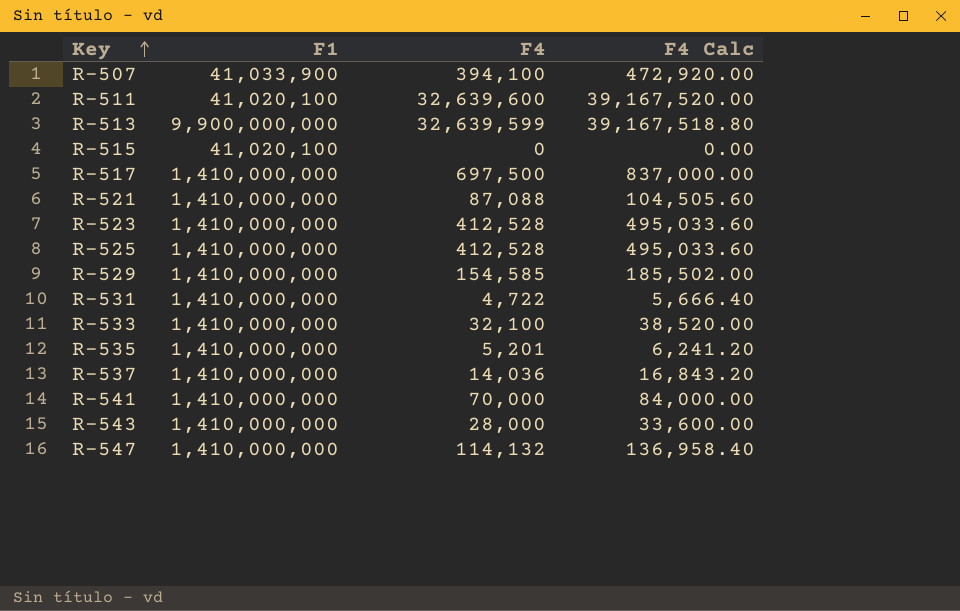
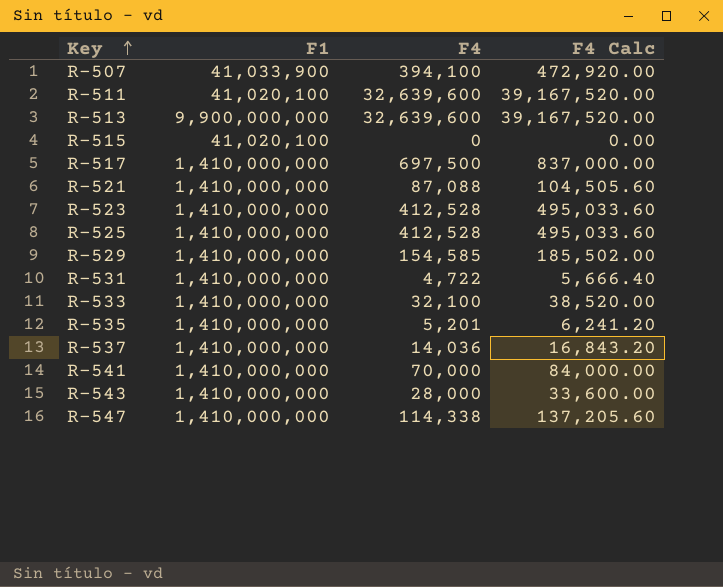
R-513 | F4: 32,639,599 -> 32,639,600
R-513 | F4 Calc: 39,167,518.80 -> 39,167,520.00
R-547 | F4: 114,132 -> 114,338
R-547 | F4 Calc: 136,958.40 -> 137,205.60

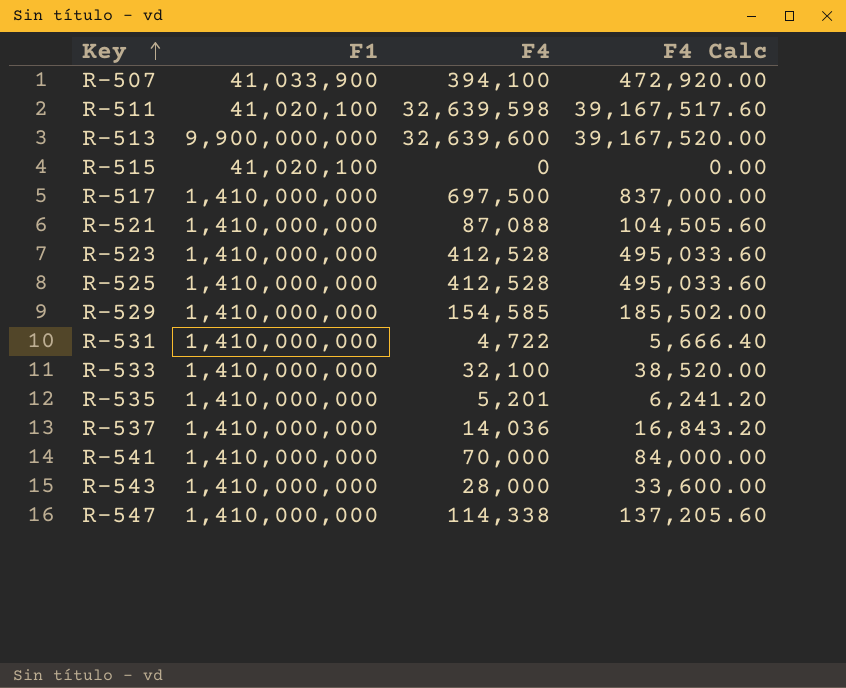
R-511 | F4: 32,639,600 -> 32,639,598
R-511 | F4 Calc: 39,167,520.00 -> 39,167,517.60

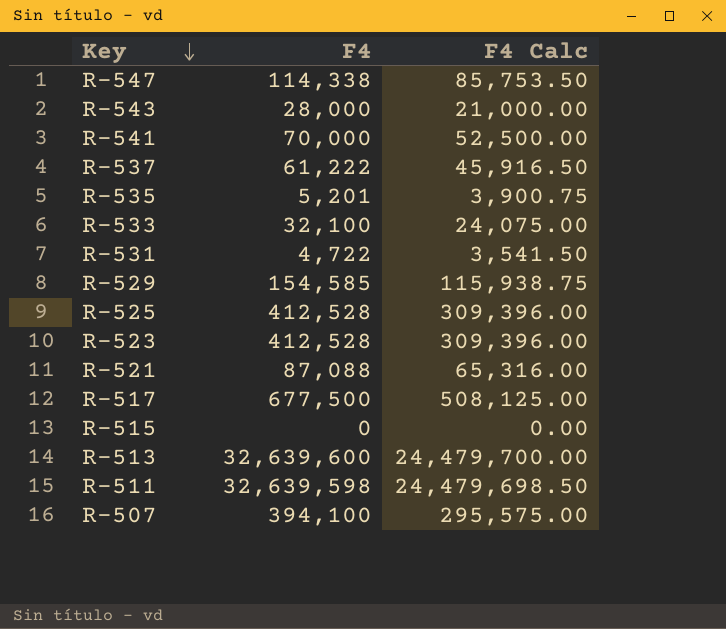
row order: Key ascending -> Key descending
column F1 | position: 2 -> none
column F4 Calc | formula: [F4] * 1.2 -> [F4] * 0.75
R-537 | F4: 14,036 -> 61,222
R-517 | F4: 697,500 -> 677,500

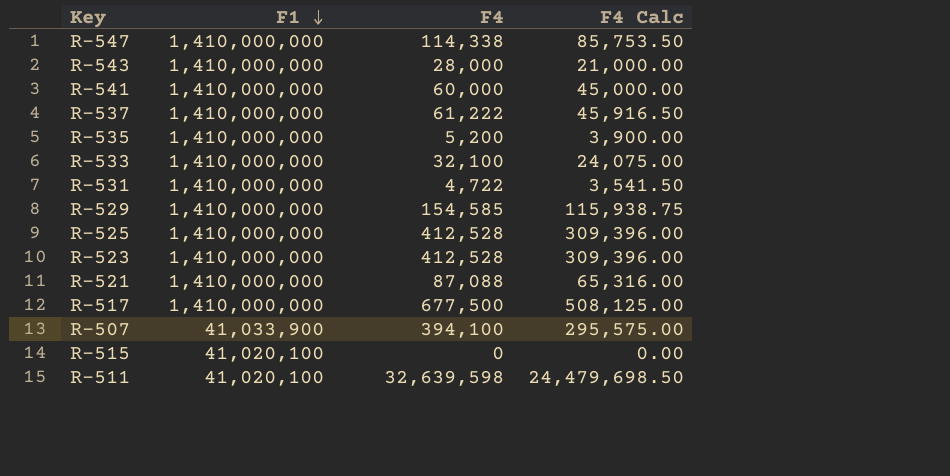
row order: Key descending -> F1 descending
column F1 | position: none -> 2
row R-513: 32,639,600 | 24,479,700.00 -> none
R-541 | F4: 70,000 -> 60,000
R-541 | F4 Calc: 52,500.00 -> 45,000.00
R-535 | F4: 5,201 -> 5,200
R-535 | F4 Calc: 3,900.75 -> 3,900.00

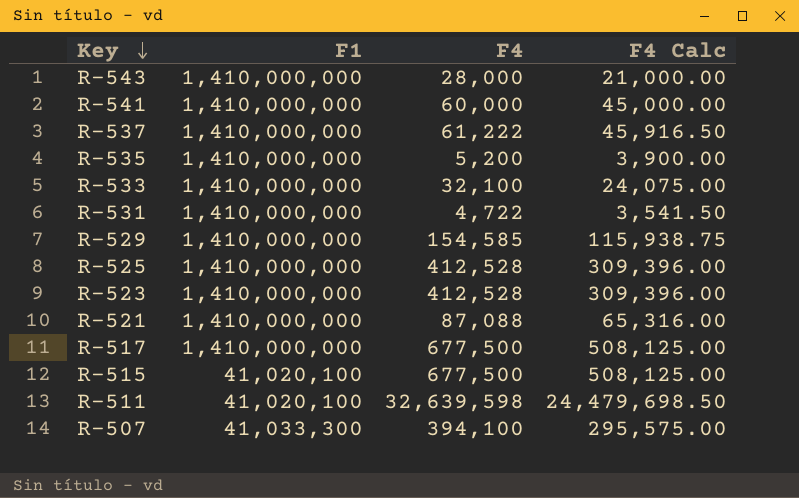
row order: F1 descending -> Key descending
row R-547: 1,410,000,000 | 114,338 | 85,753.50 -> none
R-515 | F4: 0 -> 677,500
R-515 | F4 Calc: 0.00 -> 508,125.00
R-507 | F1: 41,033,900 -> 41,033,300

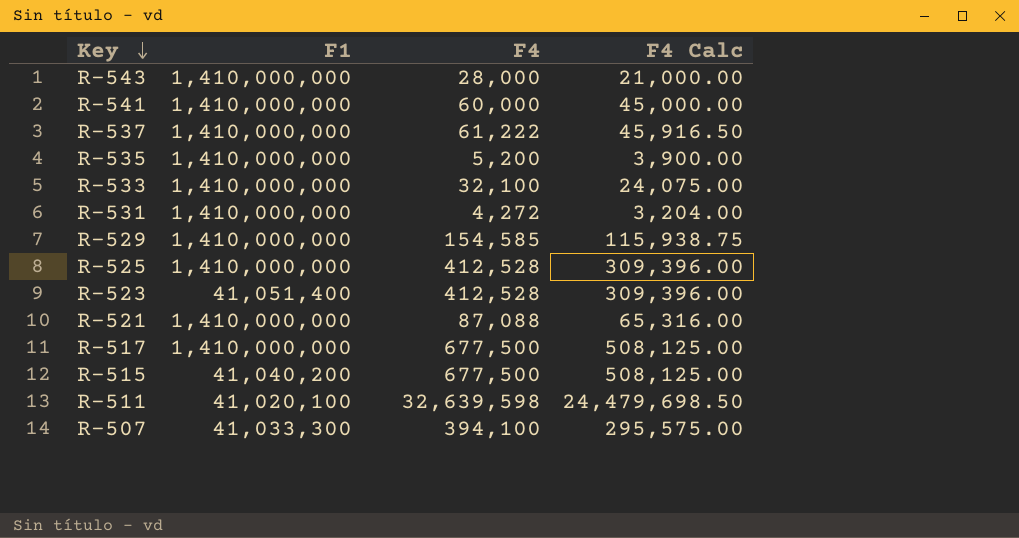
R-531 | F4: 4,722 -> 4,272
R-531 | F4 Calc: 3,541.50 -> 3,204.00
R-523 | F1: 1,410,000,000 -> 41,051,400
R-515 | F1: 41,020,100 -> 41,040,200

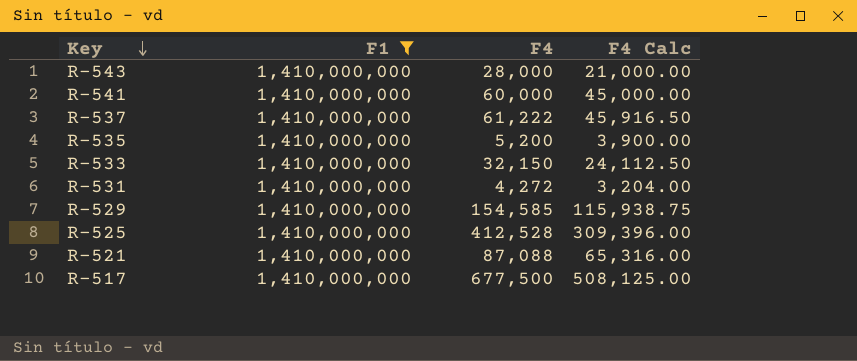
filter: none -> F1 = 1,410,000,000
R-533 | F4: 32,100 -> 32,150
R-533 | F4 Calc: 24,075.00 -> 24,112.50

